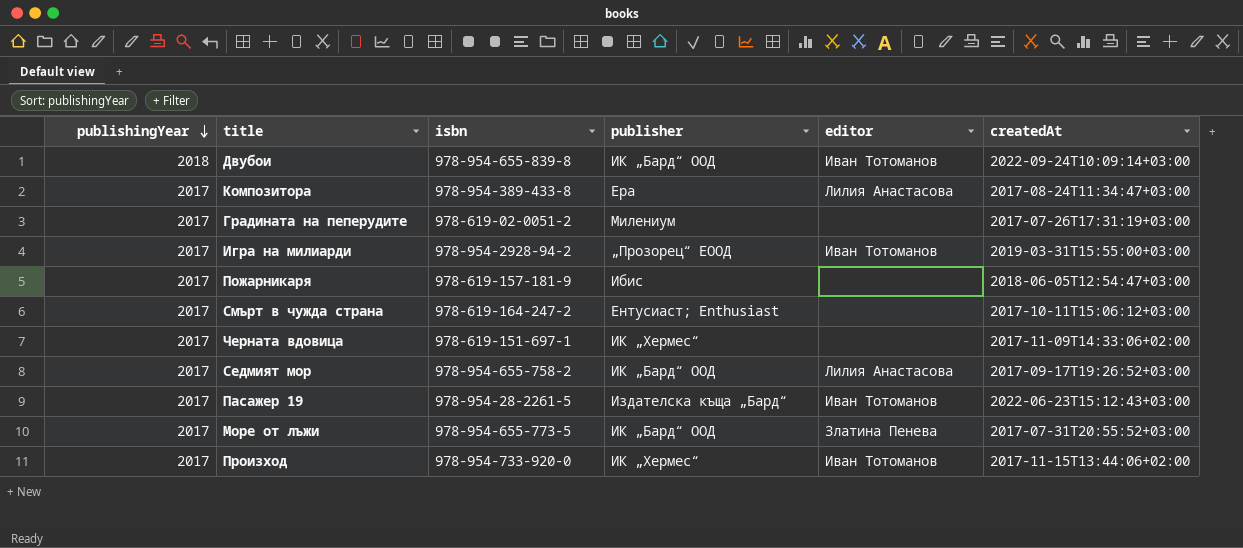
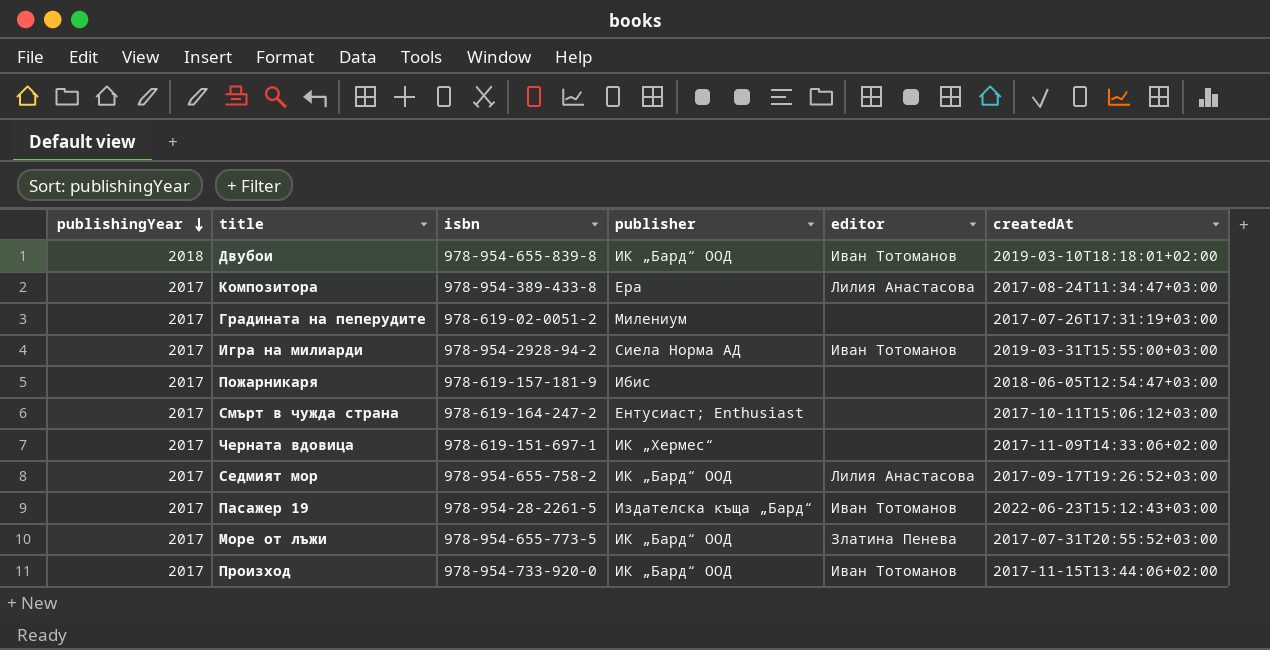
Двубои | createdAt: 2022-09-24T10:09:14+03:00 -> 2019-03-10T18:18:01+02:00
Игра на милиарди | publisher: „Прозорец“ ЕООД -> Сиела Норма АД
Произход | publisher: ИК „Хермес“ -> ИК „Бард“ ООД

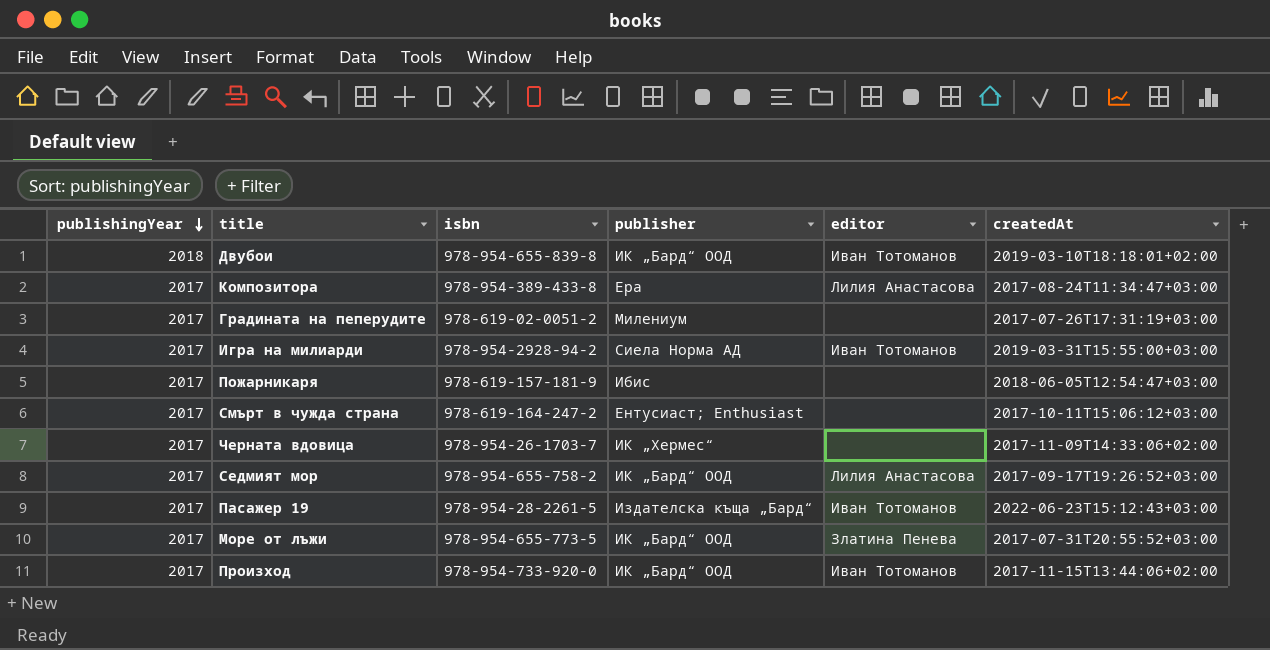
Черната вдовица | isbn: 978-619-151-697-1 -> 978-954-26-1703-7

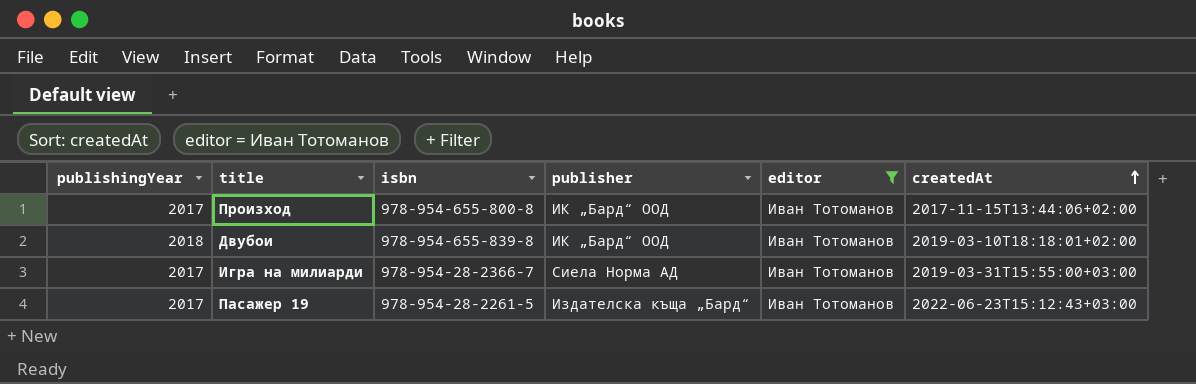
filter: none -> editor = Иван Тотоманов
row order: publishingYear descending -> createdAt ascending
Произход | isbn: 978-954-733-920-0 -> 978-954-655-800-8
Игра на милиарди | isbn: 978-954-2928-94-2 -> 978-954-28-2366-7

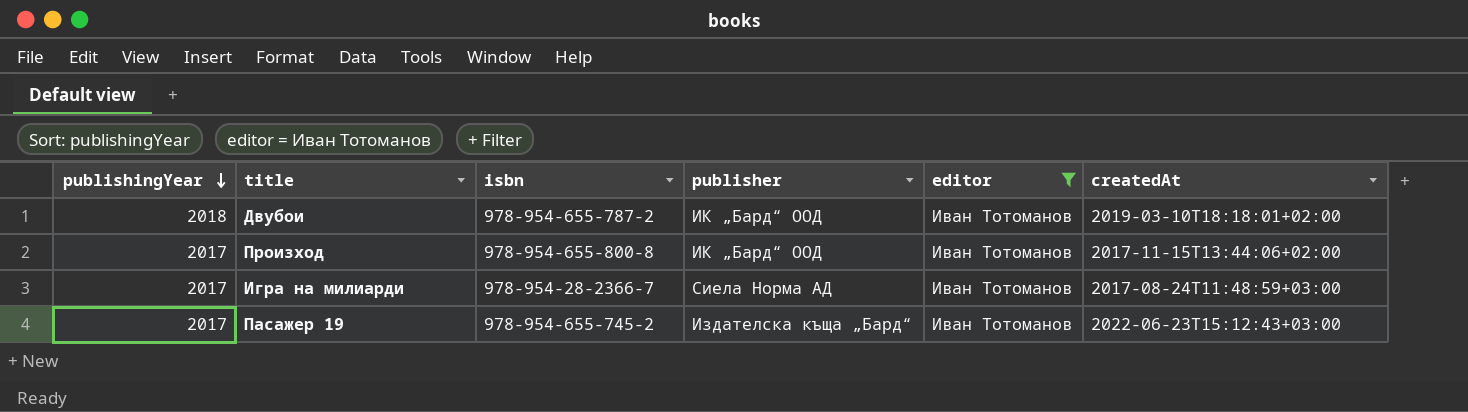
row order: createdAt ascending -> publishingYear descending
Двубои | isbn: 978-954-655-839-8 -> 978-954-655-787-2
Игра на милиарди | createdAt: 2019-03-31T15:55:00+03:00 -> 2017-08-24T11:48:59+03:00
Пасажер 19 | isbn: 978-954-28-2261-5 -> 978-954-655-745-2

